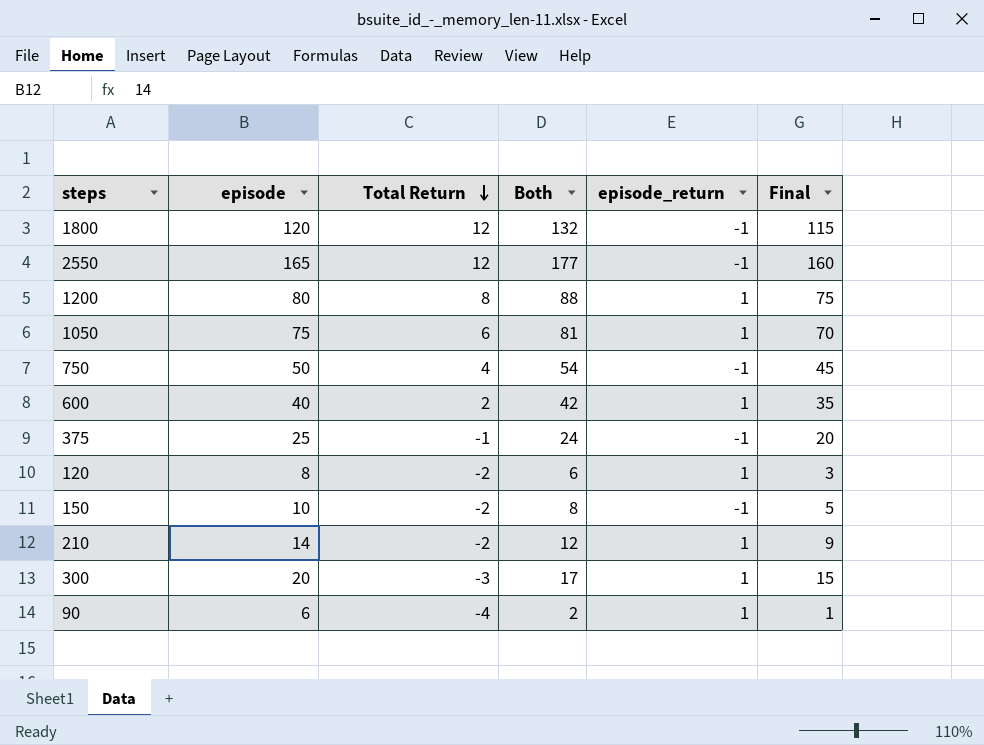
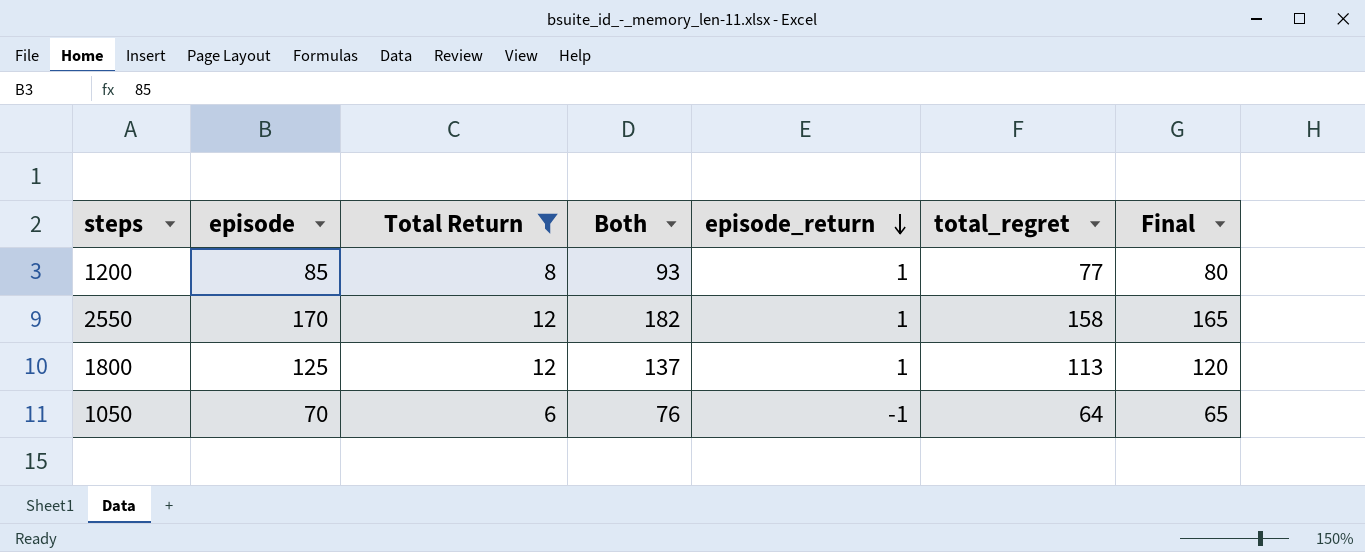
filter: none -> Total Return >= 6
row order: Total Return descending -> episode_return descending
column total_regret | formula: none -> [episode] - [Total Return]
1200 | episode: 80 -> 85
1200 | Both: 88 -> 93
1200 | Final: 75 -> 80
2550 | episode: 165 -> 170
2550 | Both: 177 -> 182
2550 | episode_return: -1 -> 1
2550 | Final: 160 -> 165
1800 | episode: 120 -> 125
1800 | Both: 132 -> 137
1800 | episode_return: -1 -> 1
1800 | Final: 115 -> 120
1050 | episode: 75 -> 70
1050 | Both: 81 -> 76
1050 | episode_return: 1 -> -1
1050 | Final: 70 -> 65

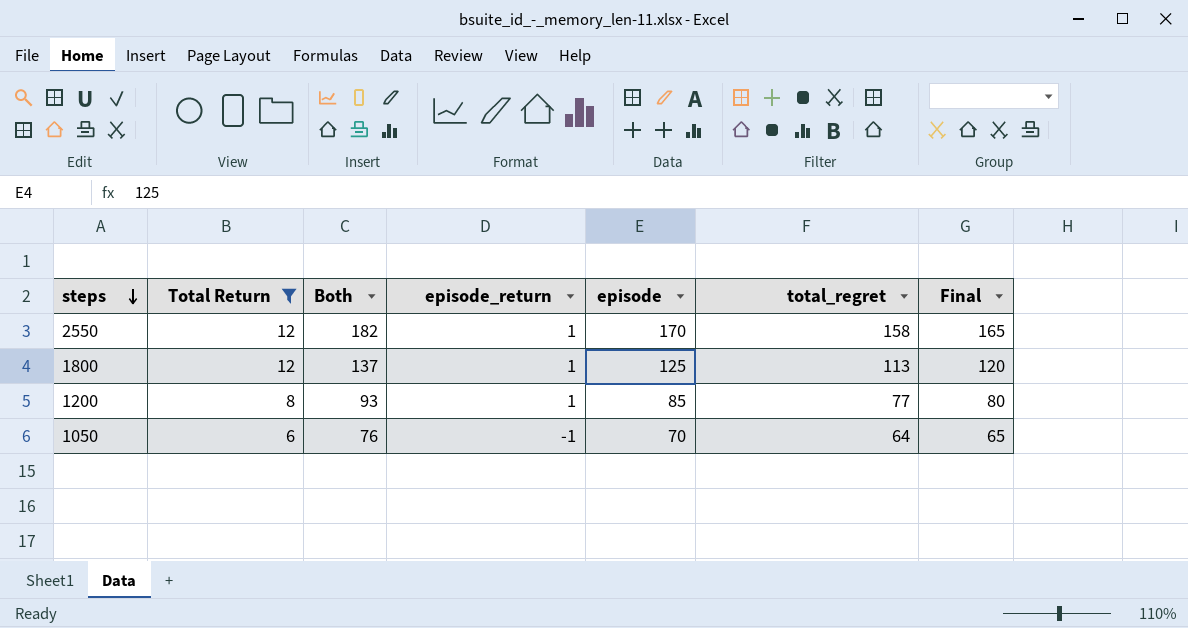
row order: episode_return descending -> steps descending
column episode | position: 2 -> 5

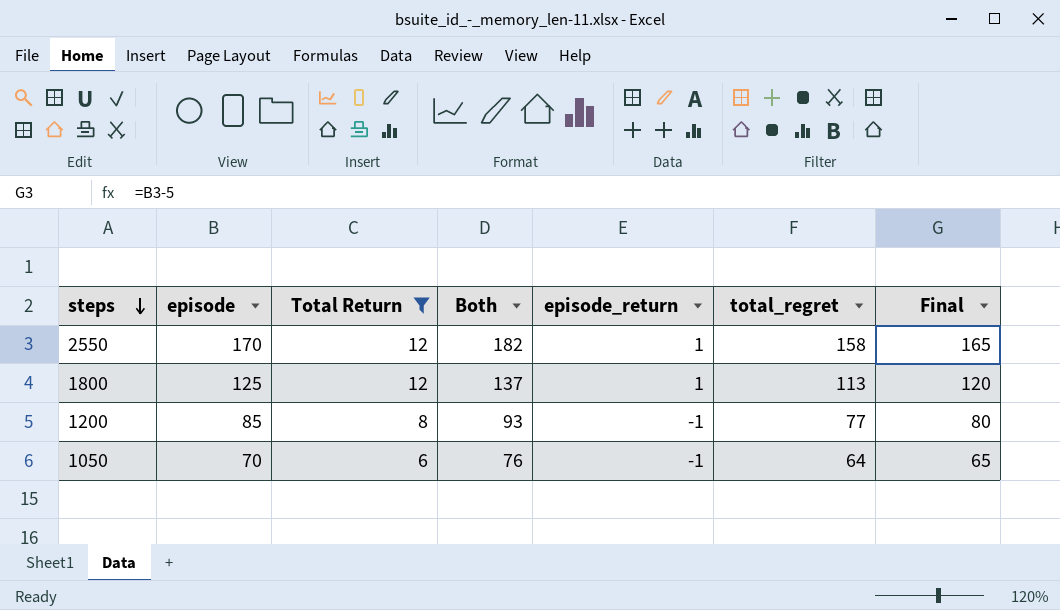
column episode | position: 5 -> 2
1200 | episode_return: 1 -> -1

